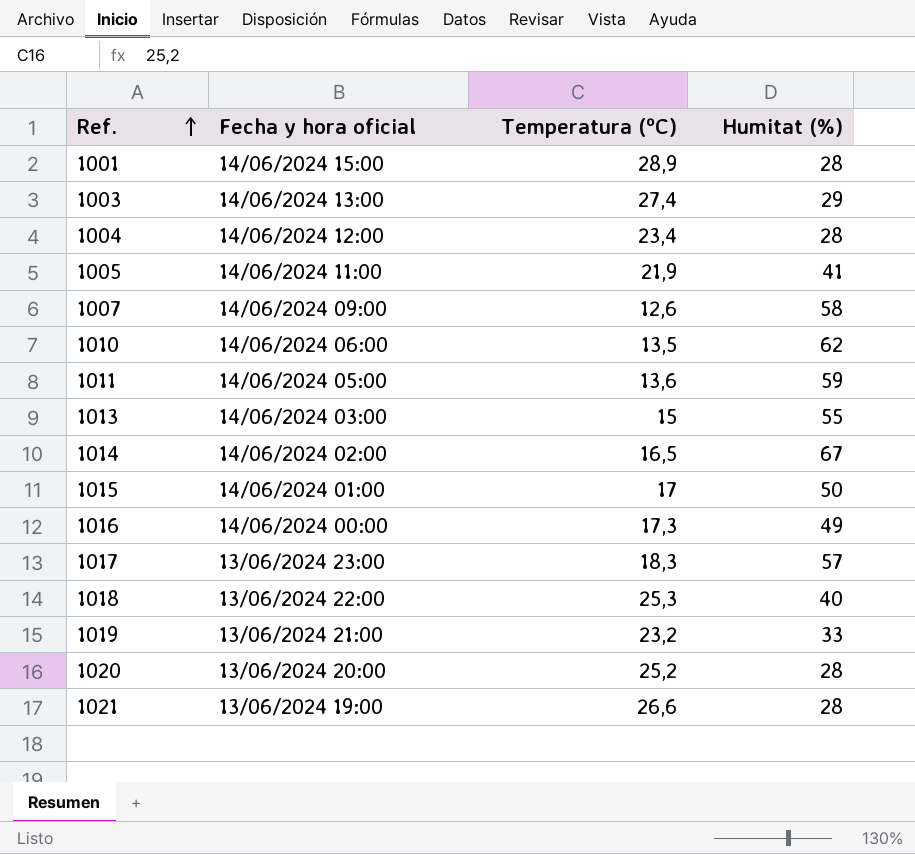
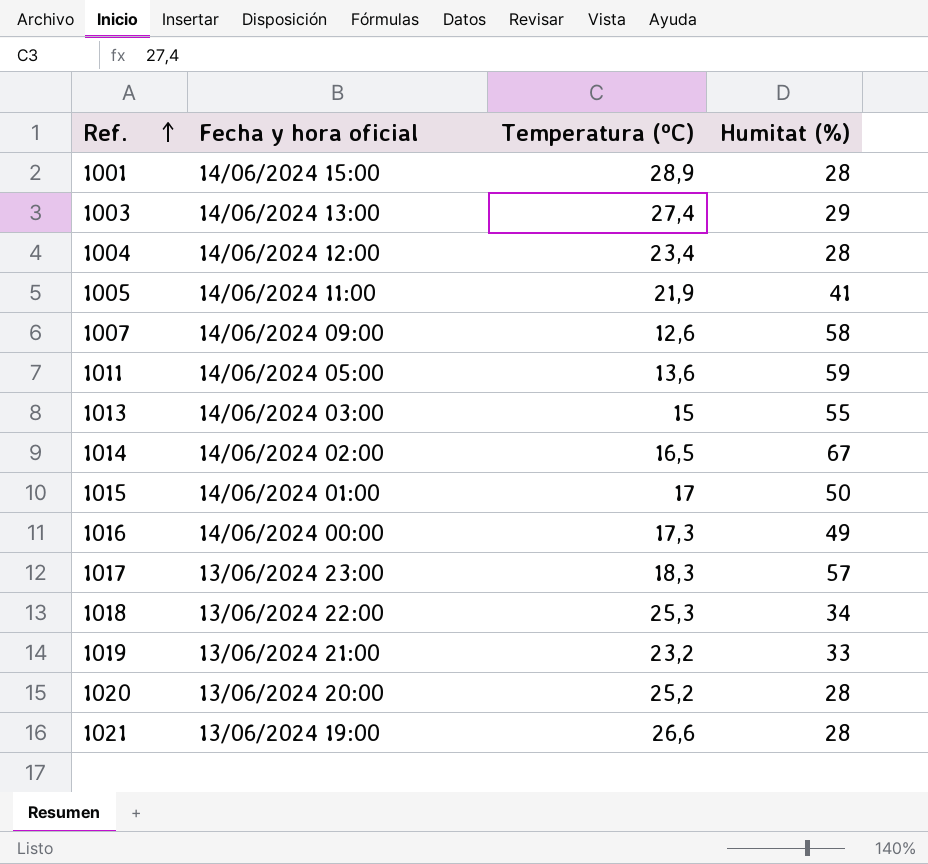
row 1010: 14/06/2024 06:00 | 13,5 | 62 -> none
1018 | Humitat (%): 40 -> 34

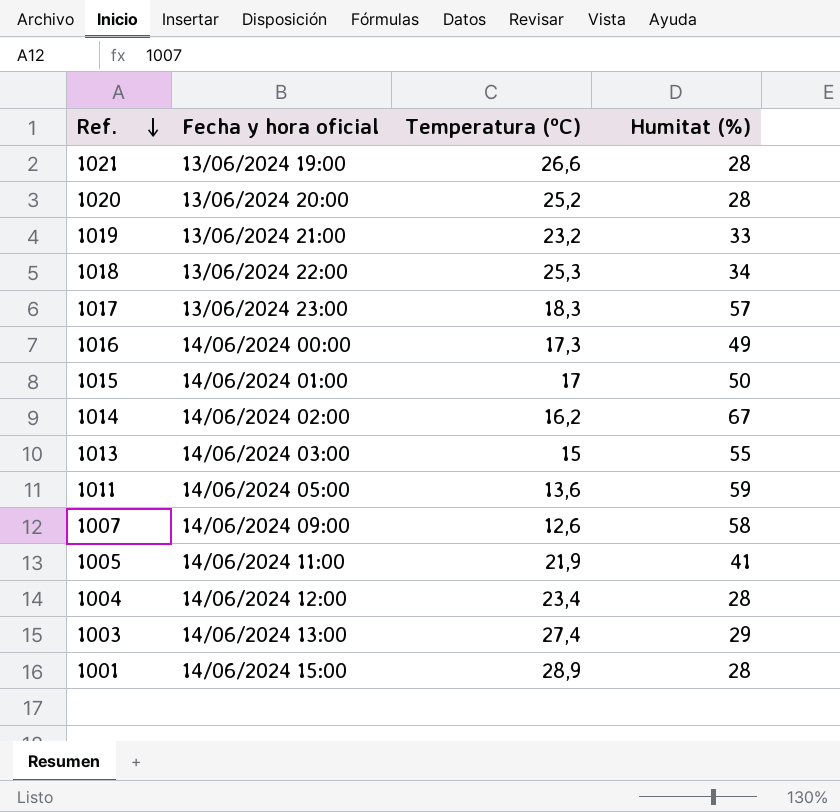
row order: Ref. ascending -> Ref. descending
1014 | Temperatura (ºC): 16,5 -> 16,2

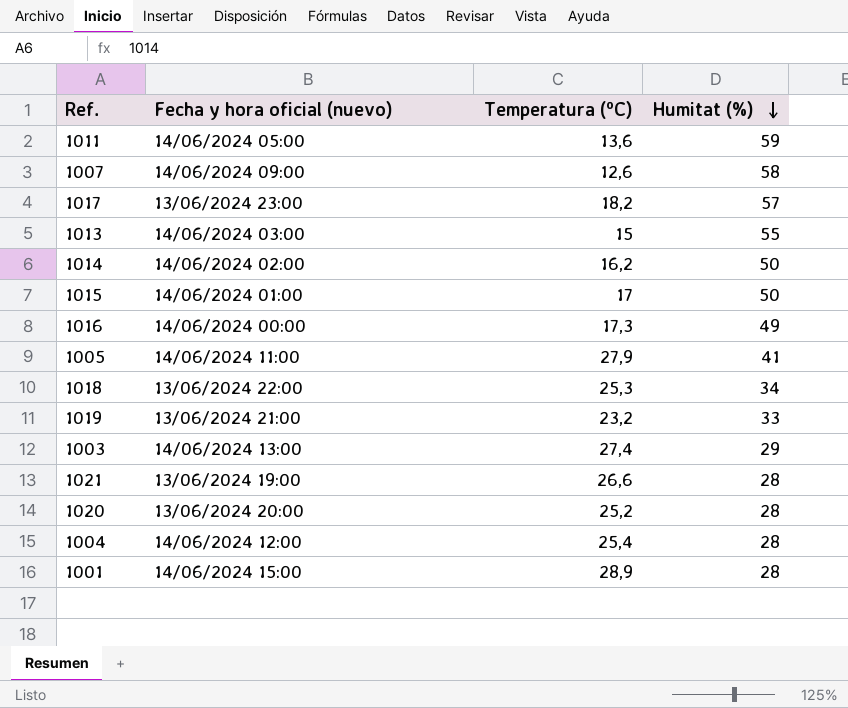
row order: Ref. descending -> Humitat (%) descending
column name: Fecha y hora oficial -> Fecha y hora oficial (nuevo)
1017 | Temperatura (ºC): 18,3 -> 18,2
1014 | Humitat (%): 67 -> 50
1005 | Temperatura (ºC): 21,9 -> 27,9
1004 | Temperatura (ºC): 23,4 -> 25,4

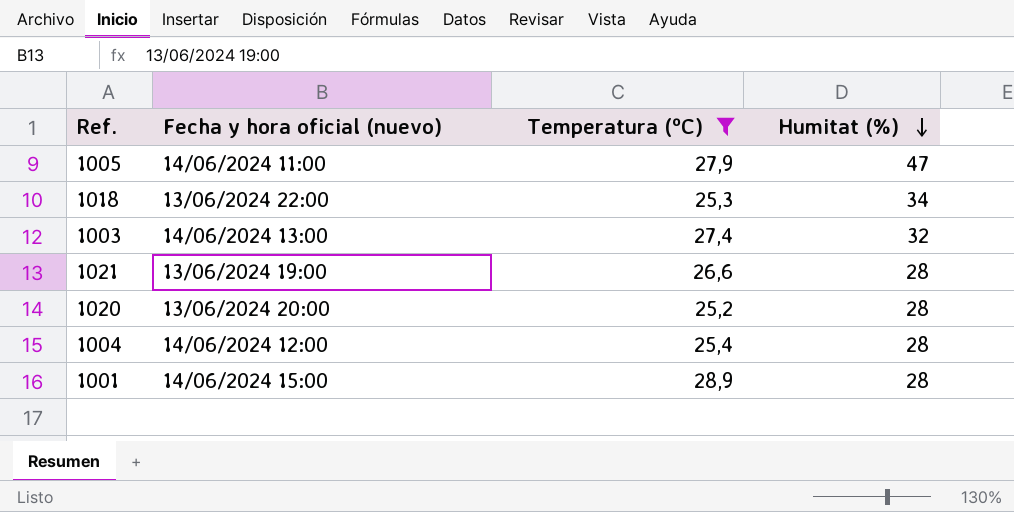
filter: none -> Temperatura (ºC) >= 25,2
1005 | Humitat (%): 41 -> 47
1003 | Humitat (%): 29 -> 32

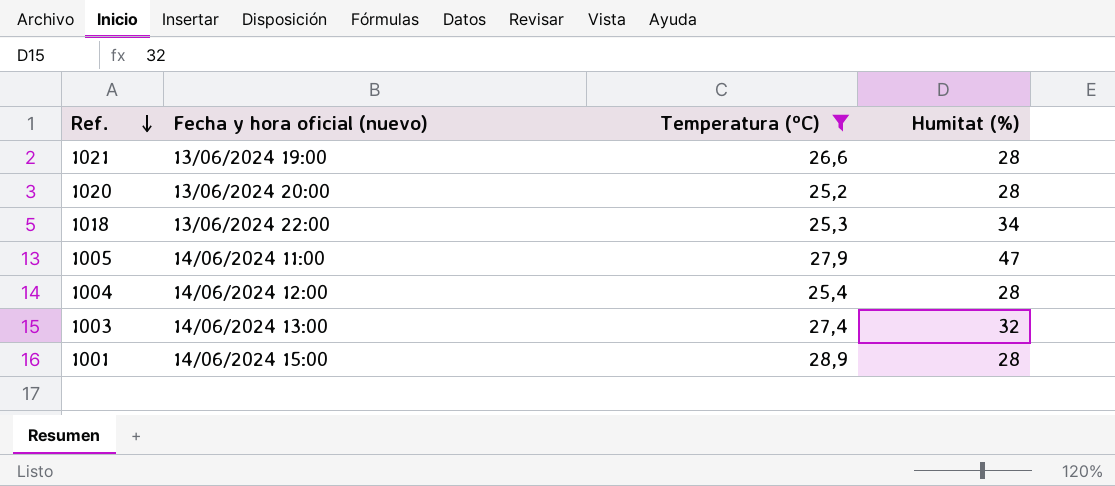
row order: Humitat (%) descending -> Ref. descending

